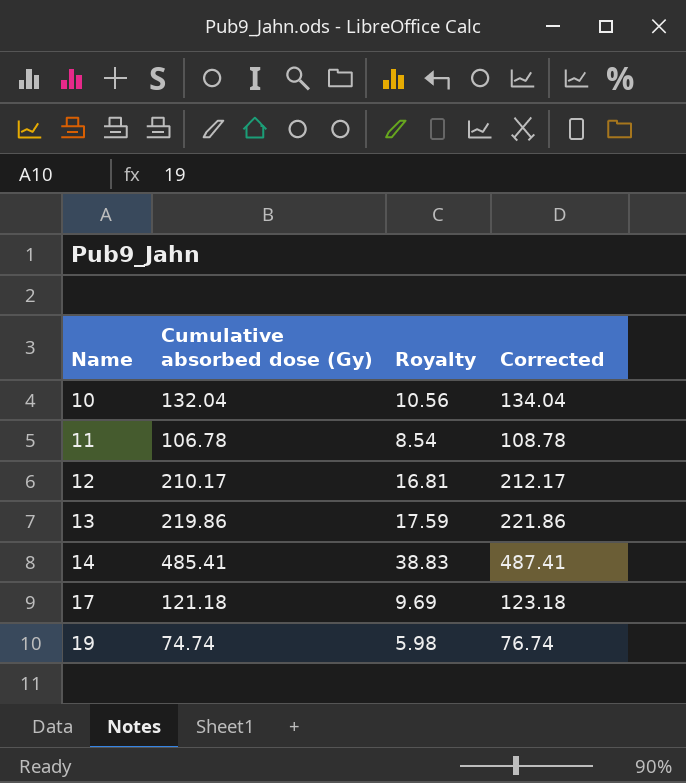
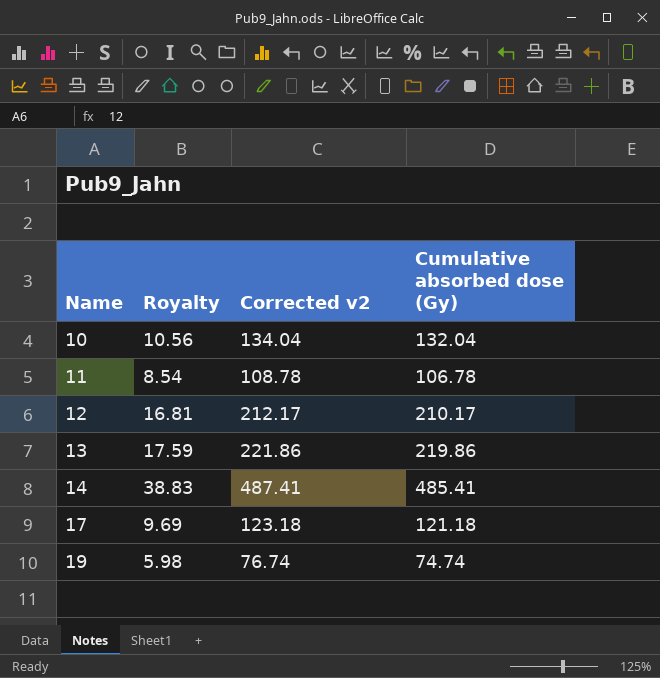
column name: Corrected -> Corrected v2
column Cumulative absorbed dose (Gy) | position: 2 -> 4

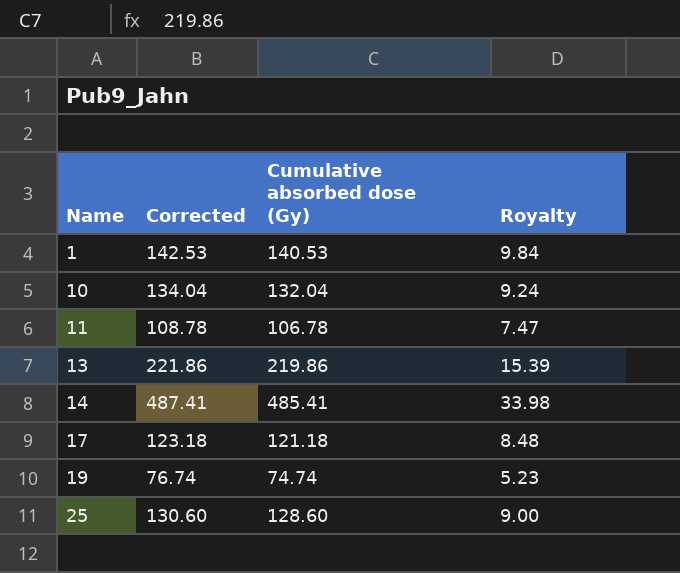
column name: Corrected v2 -> Corrected
column Royalty | formula: [Cumulative absorbed dose (Gy)] * 0.08 -> [Cumulative absorbed dose (Gy)] * 0.07
column Royalty | position: 2 -> 4
row 12: 16.81 | 212.17 | 210.17 -> none
row 1: none -> 142.53 | 140.53 | 9.84
row 25: none -> 130.60 | 128.60 | 9.00

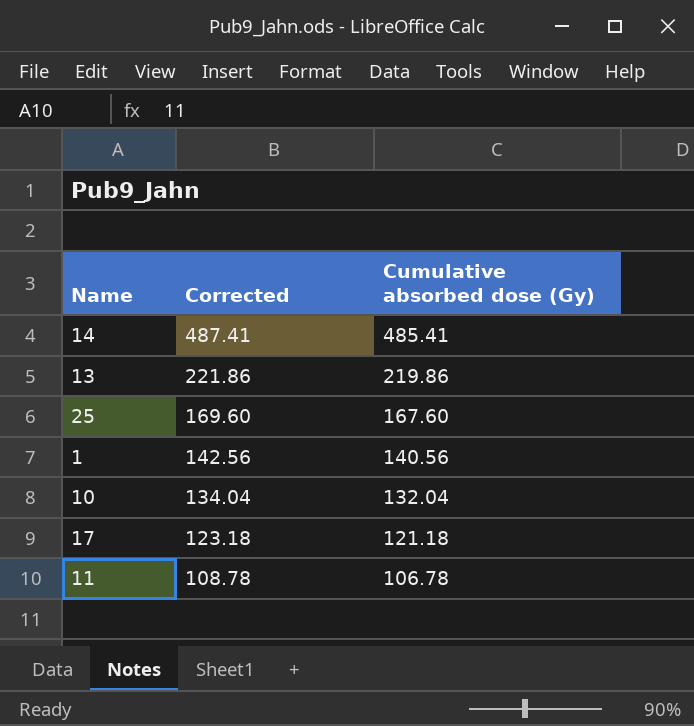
row order: Name ascending -> Corrected descending
column Royalty | formula: [Cumulative absorbed dose (Gy)] * 0.07 -> none
row 19: 76.74 | 74.74 | 5.23 -> none
25 | Corrected: 130.60 -> 169.60
25 | Cumulative absorbed dose (Gy): 128.60 -> 167.60
1 | Corrected: 142.53 -> 142.56
1 | Cumulative absorbed dose (Gy): 140.53 -> 140.56

